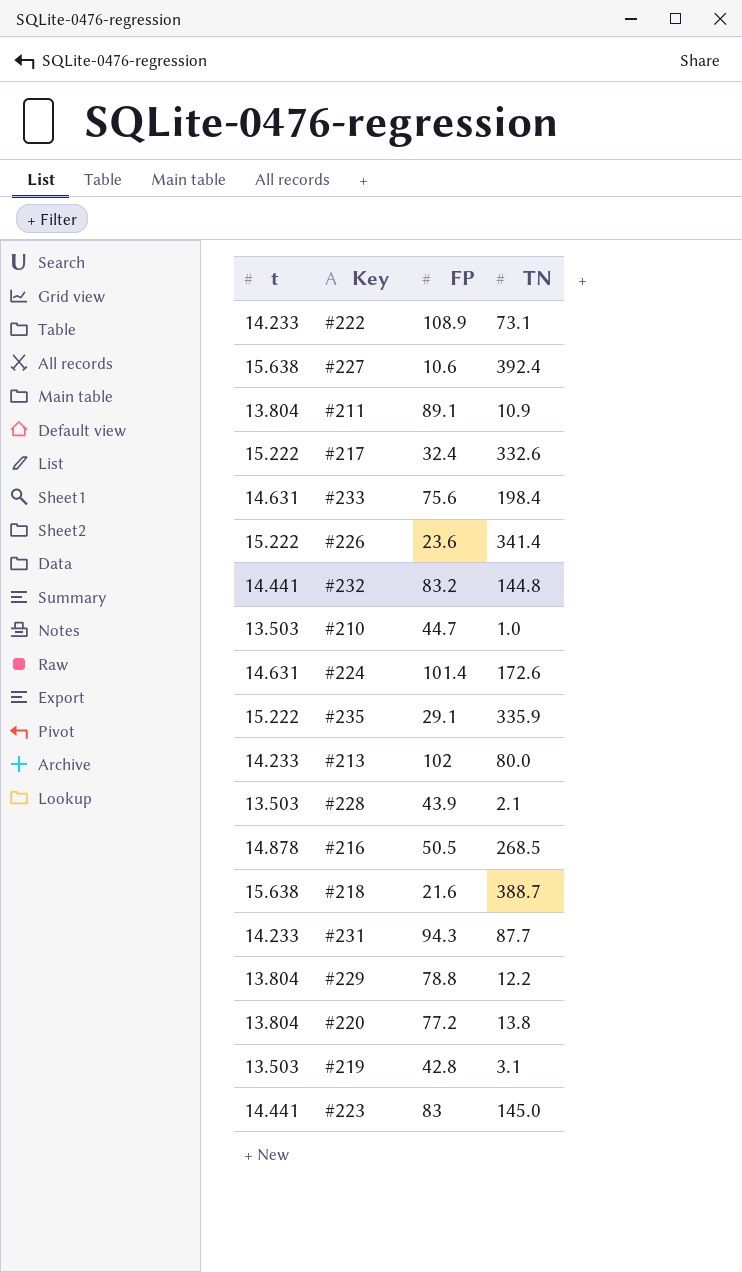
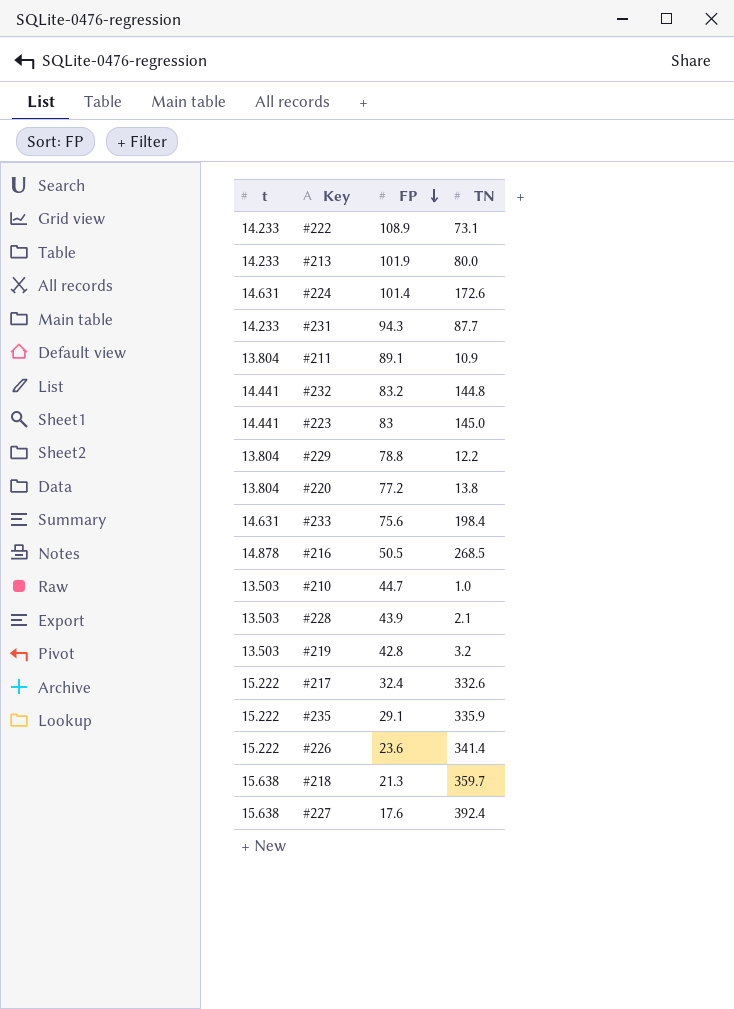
row order: none -> FP descending
#213 | FP: 102 -> 101.9
#219 | TN: 3.1 -> 3.2
#218 | FP: 21.6 -> 21.3
#218 | TN: 388.7 -> 359.7
#227 | FP: 10.6 -> 17.6

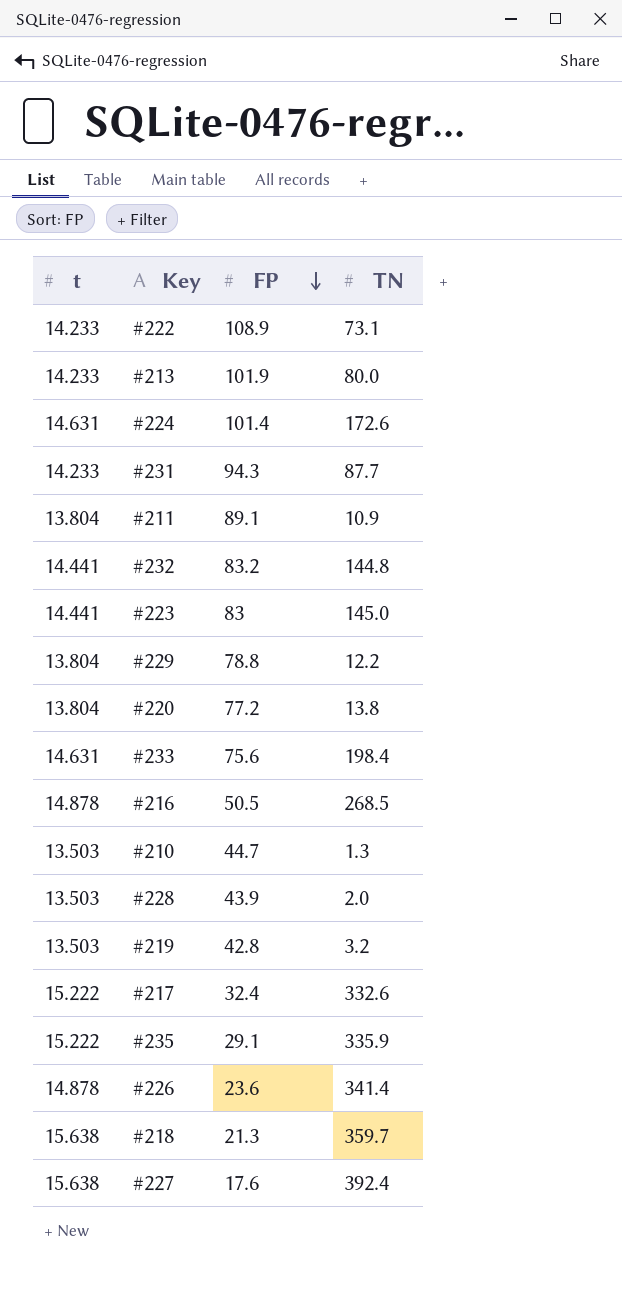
#210 | TN: 1.0 -> 1.3
#228 | TN: 2.1 -> 2.0
#226 | t: 15.222 -> 14.878

